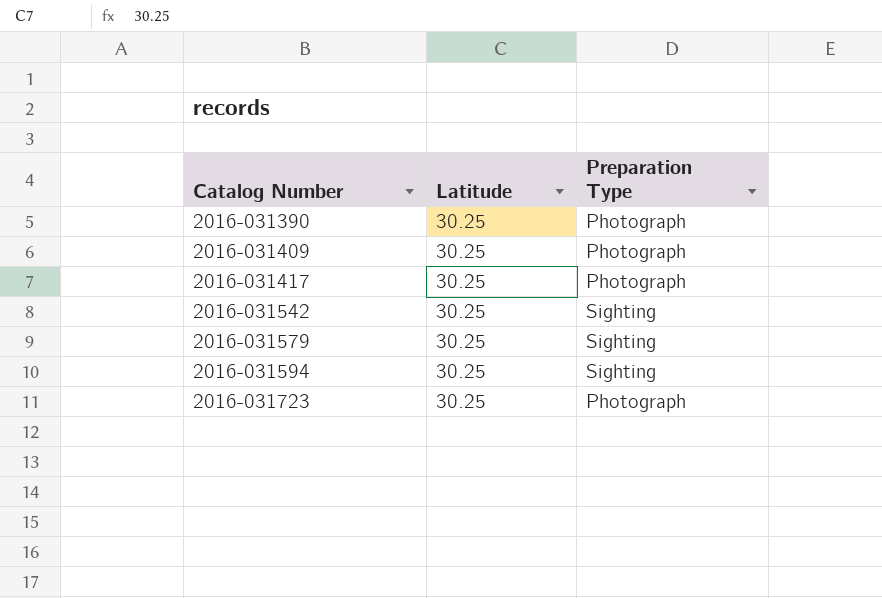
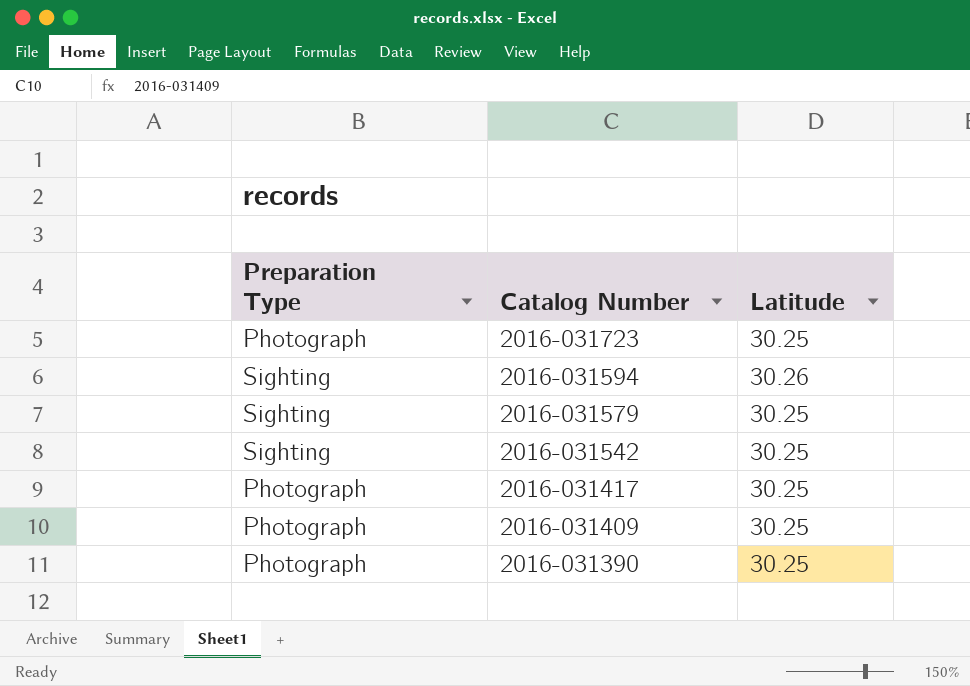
row order: Catalog Number ascending -> Catalog Number descending
column Preparation Type | position: 3 -> 1
2016-031594 | Latitude: 30.25 -> 30.26

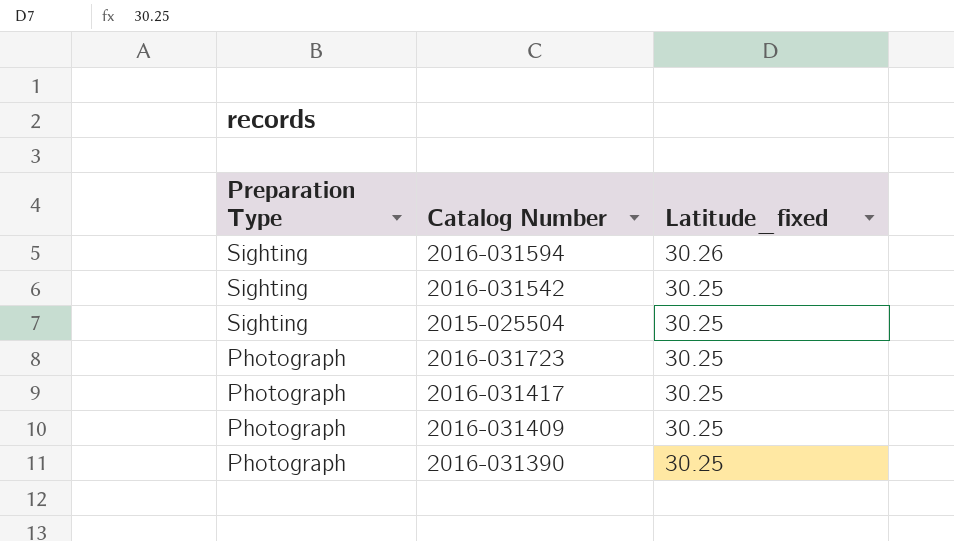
row order: Catalog Number descending -> Preparation Type descending
column name: Latitude -> Latitude_fixed
row 2016-031579: Sighting | 30.25 -> none
row 2015-025504: none -> Sighting | 30.25

